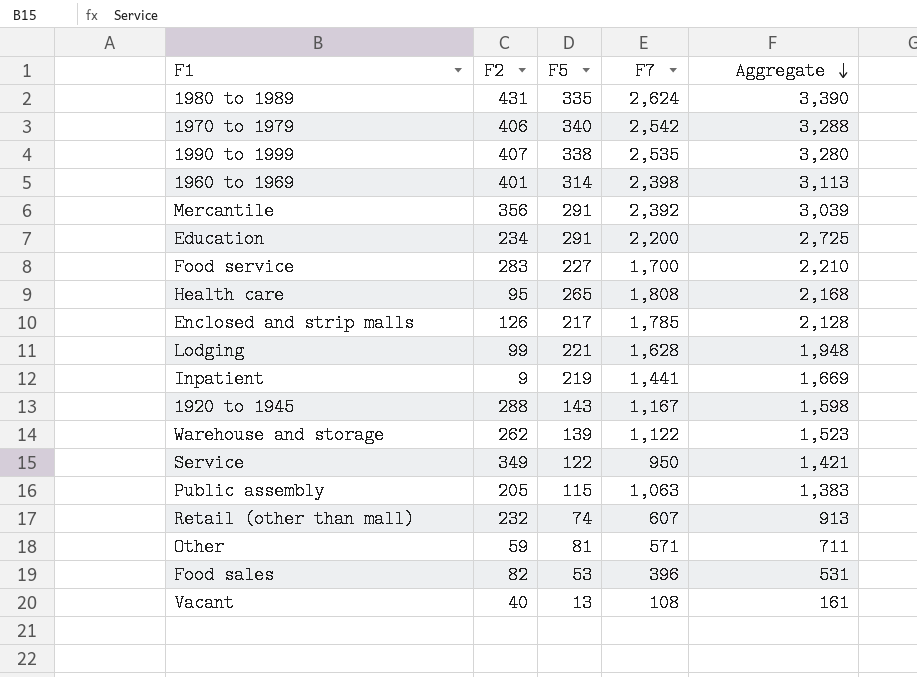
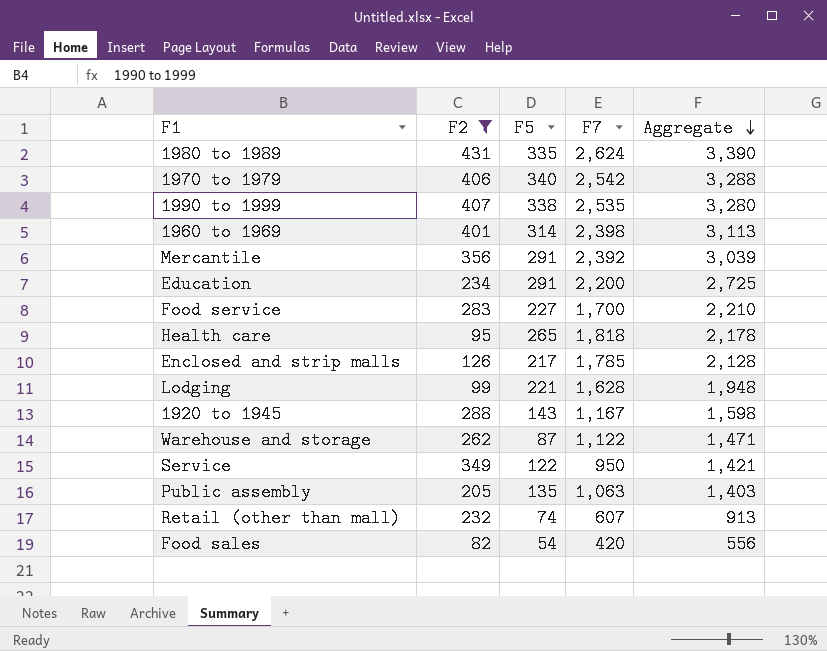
filter: none -> F2 >= 82
Health care | F7: 1,808 -> 1,818
Health care | Aggregate: 2,168 -> 2,178
Warehouse and storage | F5: 139 -> 87
Warehouse and storage | Aggregate: 1,523 -> 1,471
Public assembly | F5: 115 -> 135
Public assembly | Aggregate: 1,383 -> 1,403
Food sales | F5: 53 -> 54
Food sales | F7: 396 -> 420
Food sales | Aggregate: 531 -> 556

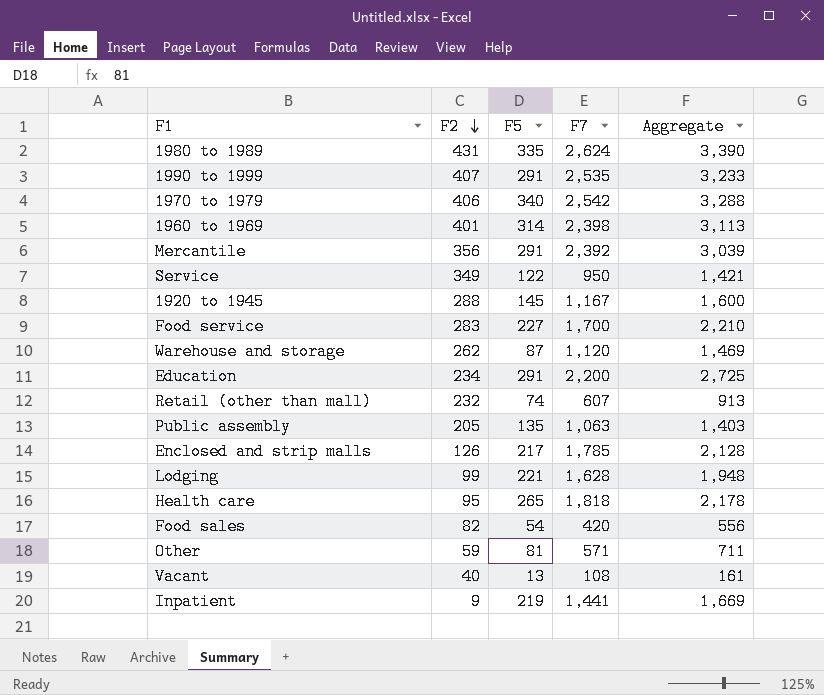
filter: F2 >= 82 -> none
row order: Aggregate descending -> F2 descending
1990 to 1999 | F5: 338 -> 291
1990 to 1999 | Aggregate: 3,280 -> 3,233
1920 to 1945 | F5: 143 -> 145
1920 to 1945 | Aggregate: 1,598 -> 1,600
Warehouse and storage | F7: 1,122 -> 1,120
Warehouse and storage | Aggregate: 1,471 -> 1,469

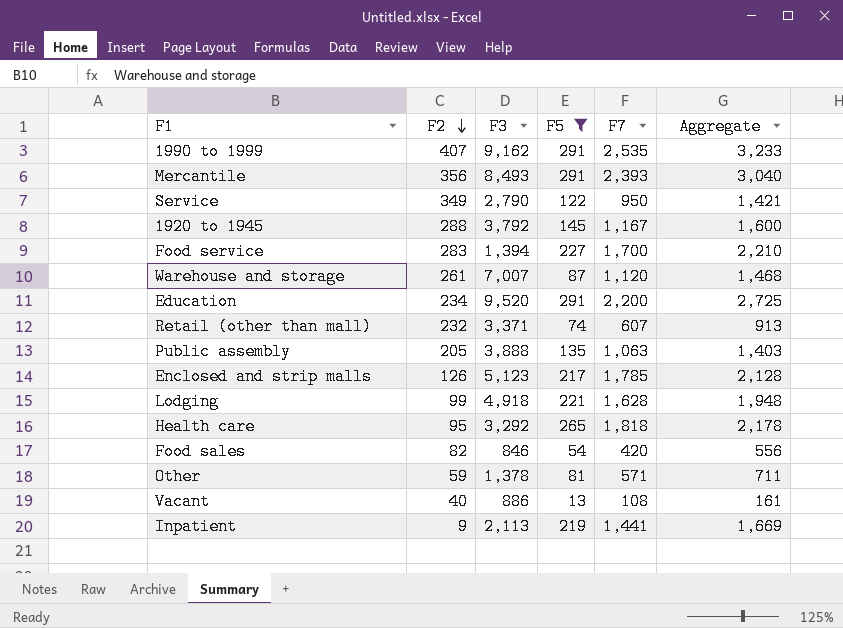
filter: none -> F5 <= 291
column F3 | position: none -> 3
Mercantile | F7: 2,392 -> 2,393
Mercantile | Aggregate: 3,039 -> 3,040
Warehouse and storage | F2: 262 -> 261
Warehouse and storage | Aggregate: 1,469 -> 1,468

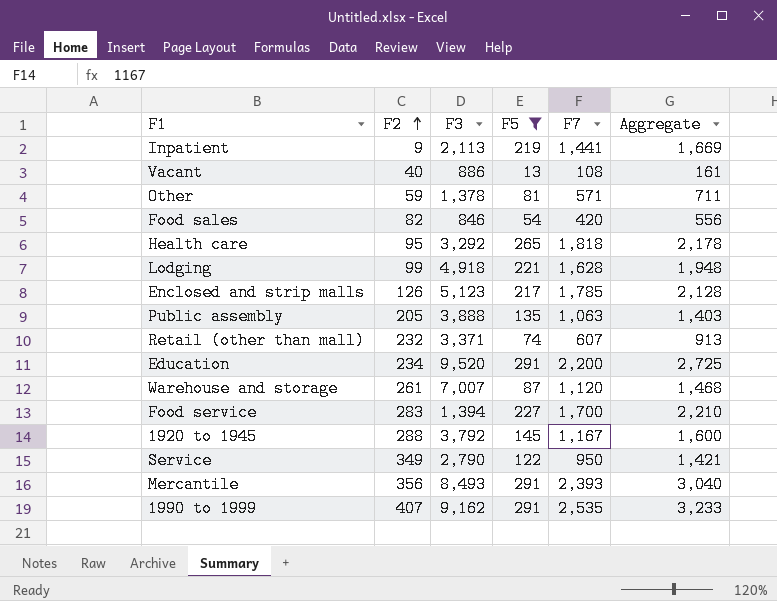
row order: F2 descending -> F2 ascending

